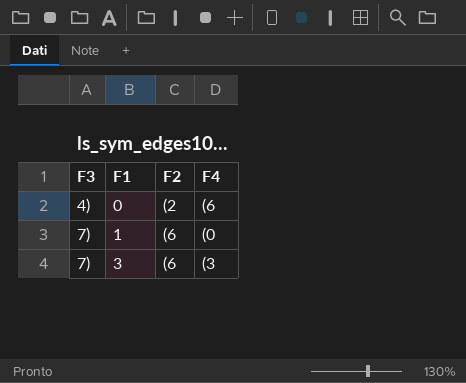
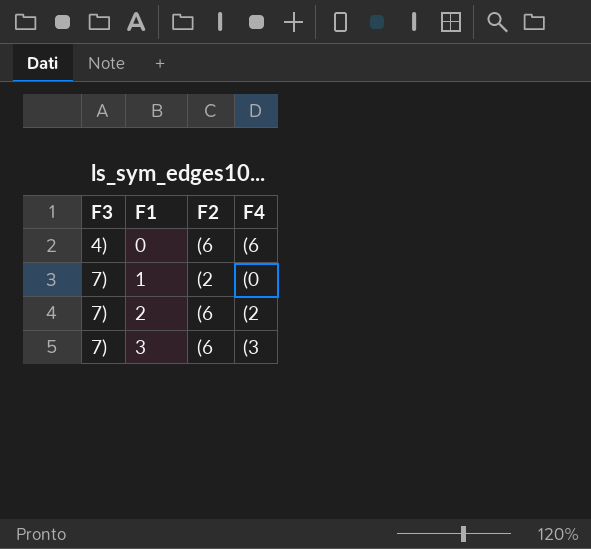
0 | F2: (2 -> (6
1 | F2: (6 -> (2
row 2: none -> 7) | (6 | (2

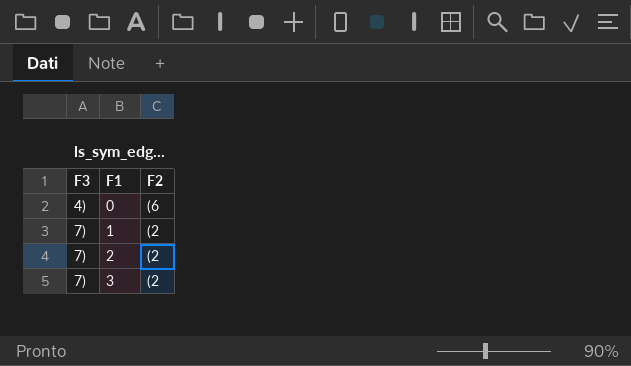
column F4 | position: 4 -> none
2 | F2: (6 -> (2
3 | F2: (6 -> (2

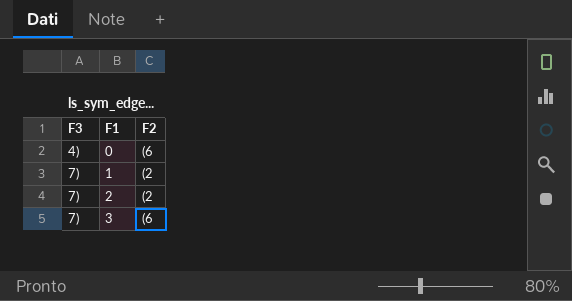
3 | F2: (2 -> (6

